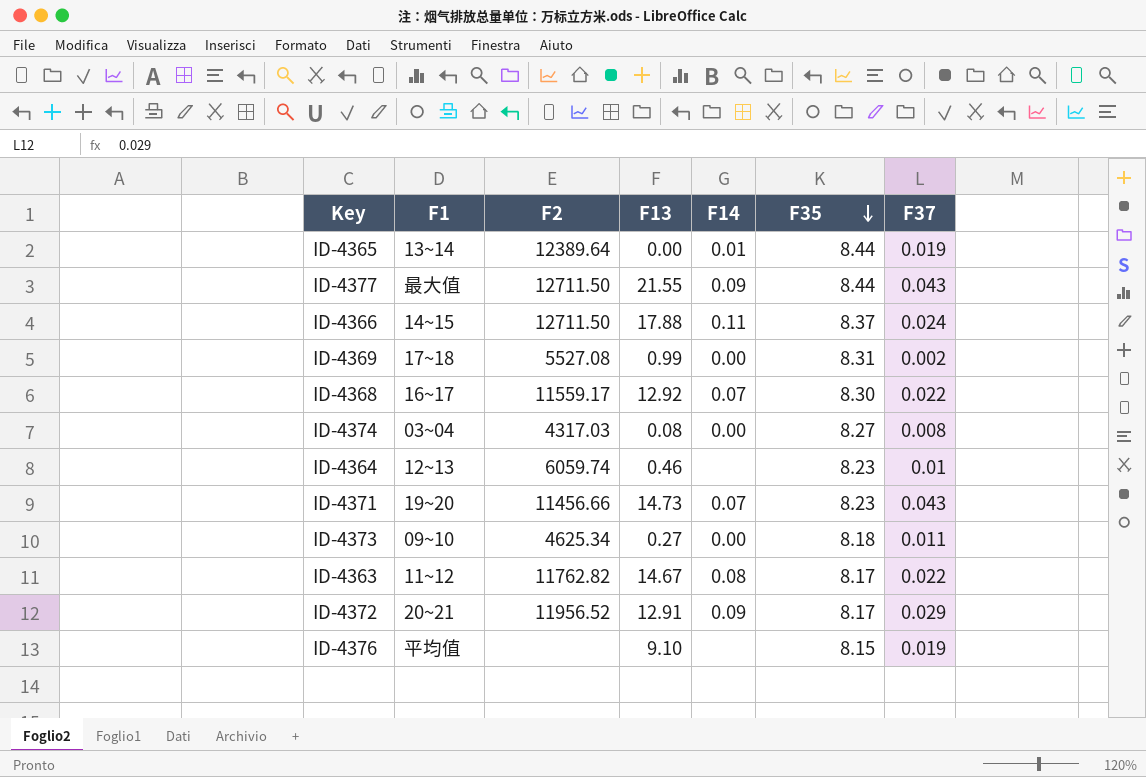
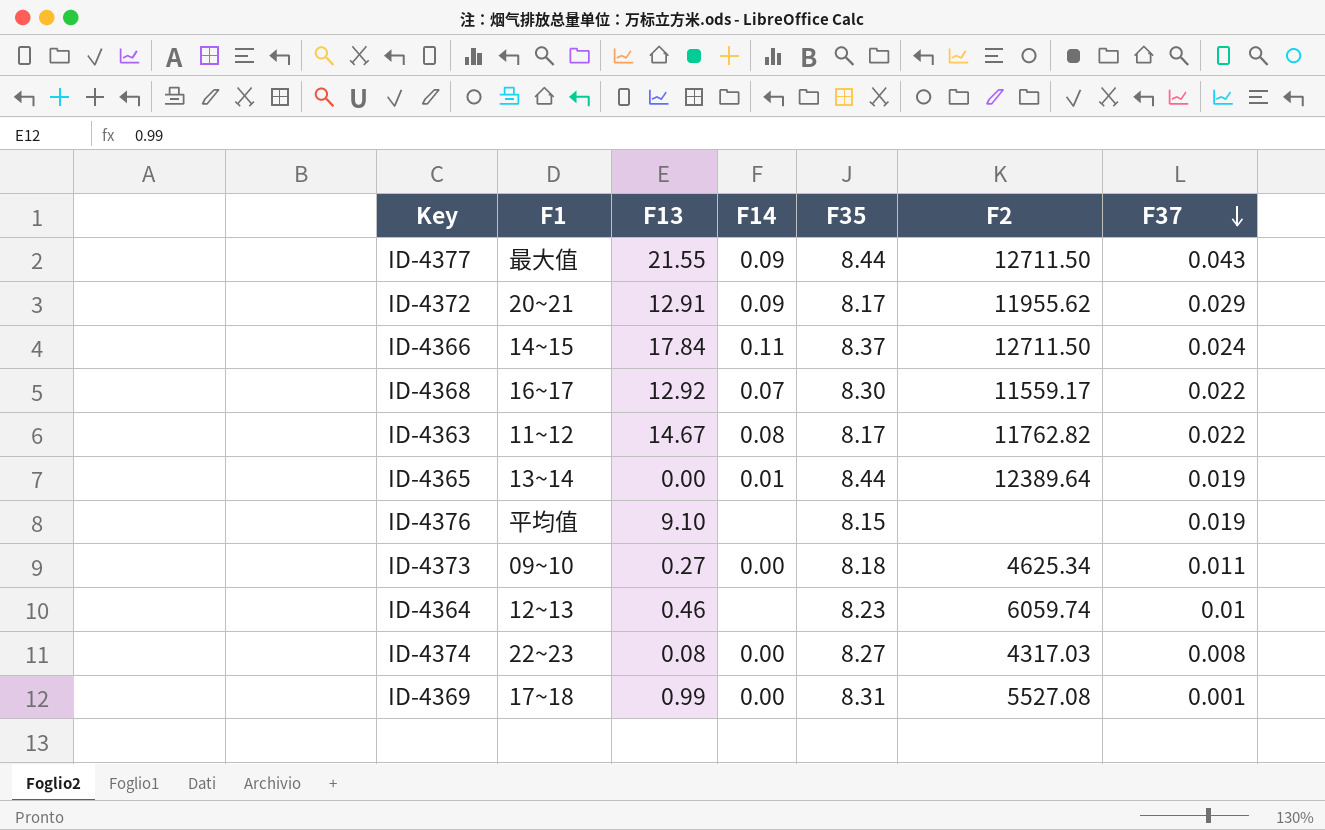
row order: F35 descending -> F37 descending
column F2 | position: 3 -> 6
row ID-4371: 19~20 | 11456.66 | 14.73 | 0.07 | 8.23 | 0.043 -> none
ID-4372 | F2: 11956.52 -> 11955.62
ID-4366 | F13: 17.88 -> 17.84
ID-4374 | F1: 03~04 -> 22~23
ID-4369 | F37: 0.002 -> 0.001

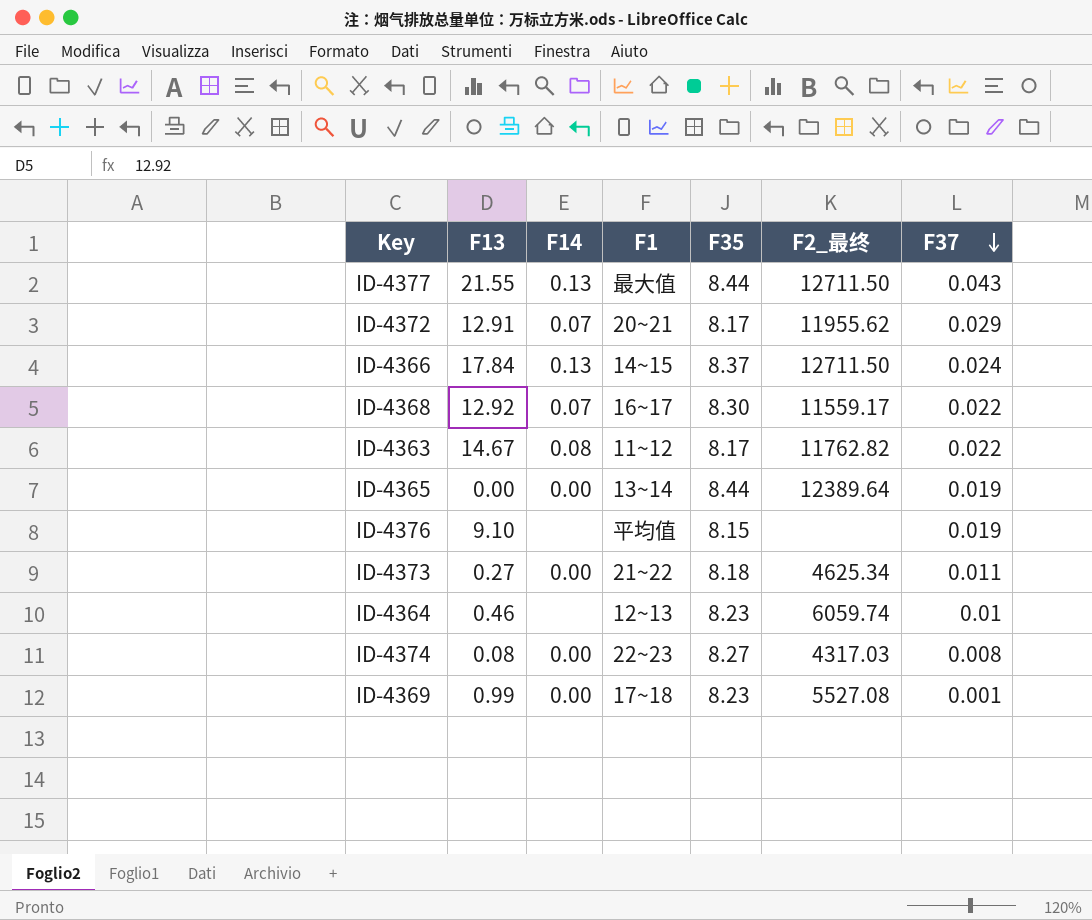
column F1 | position: 2 -> 4
column name: F2 -> F2_最终
ID-4377 | F14: 0.09 -> 0.13
ID-4372 | F14: 0.09 -> 0.07
ID-4366 | F14: 0.11 -> 0.13
ID-4365 | F14: 0.01 -> 0.00
ID-4373 | F1: 09~10 -> 21~22
ID-4369 | F35: 8.31 -> 8.23

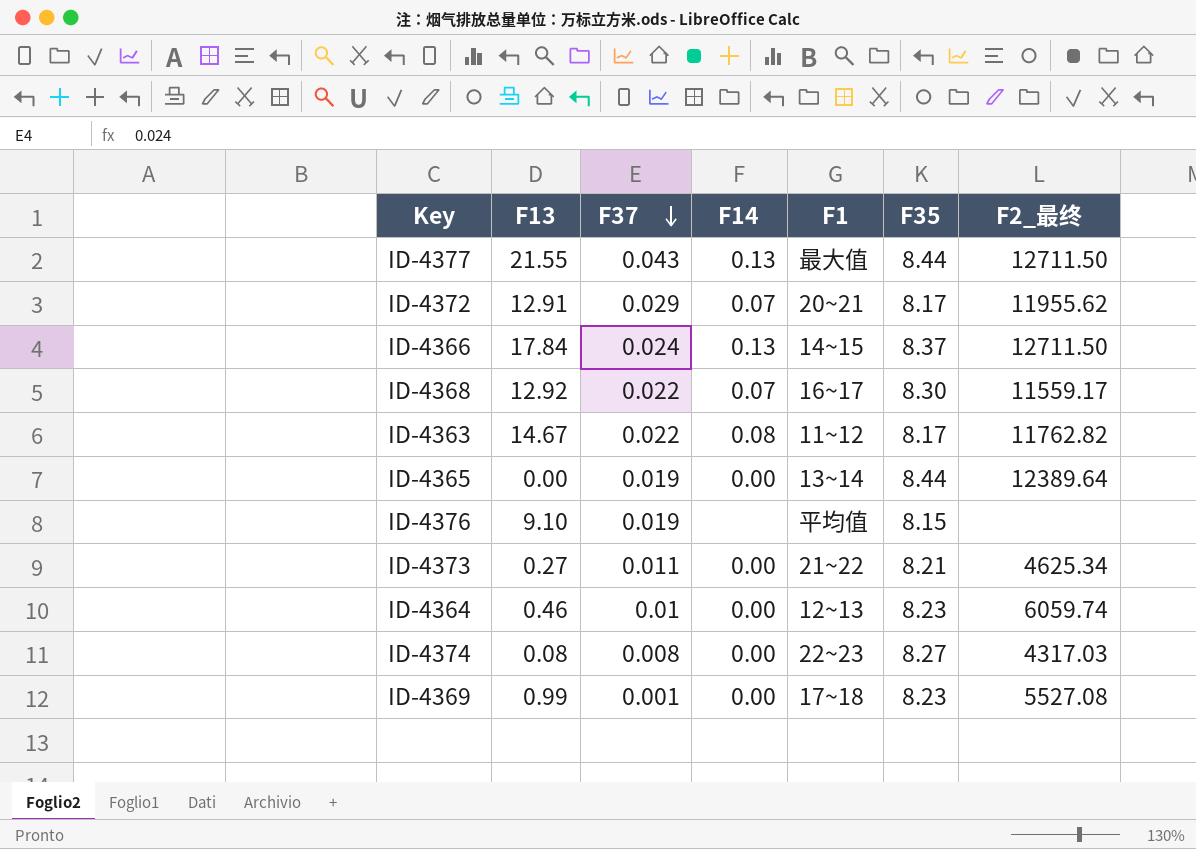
column F37 | position: 7 -> 3
ID-4373 | F35: 8.18 -> 8.21
ID-4364 | F14: none -> 0.00

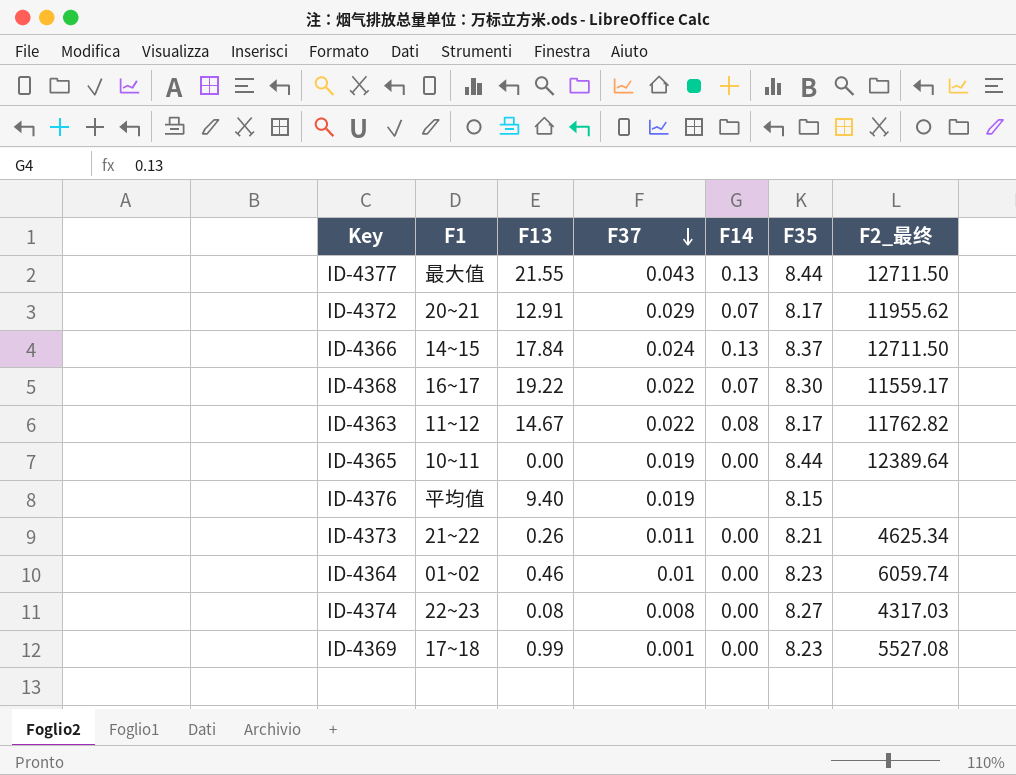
column F1 | position: 5 -> 2
ID-4368 | F13: 12.92 -> 19.22
ID-4365 | F1: 13~14 -> 10~11
ID-4376 | F13: 9.10 -> 9.40
ID-4373 | F13: 0.27 -> 0.26
ID-4364 | F1: 12~13 -> 01~02

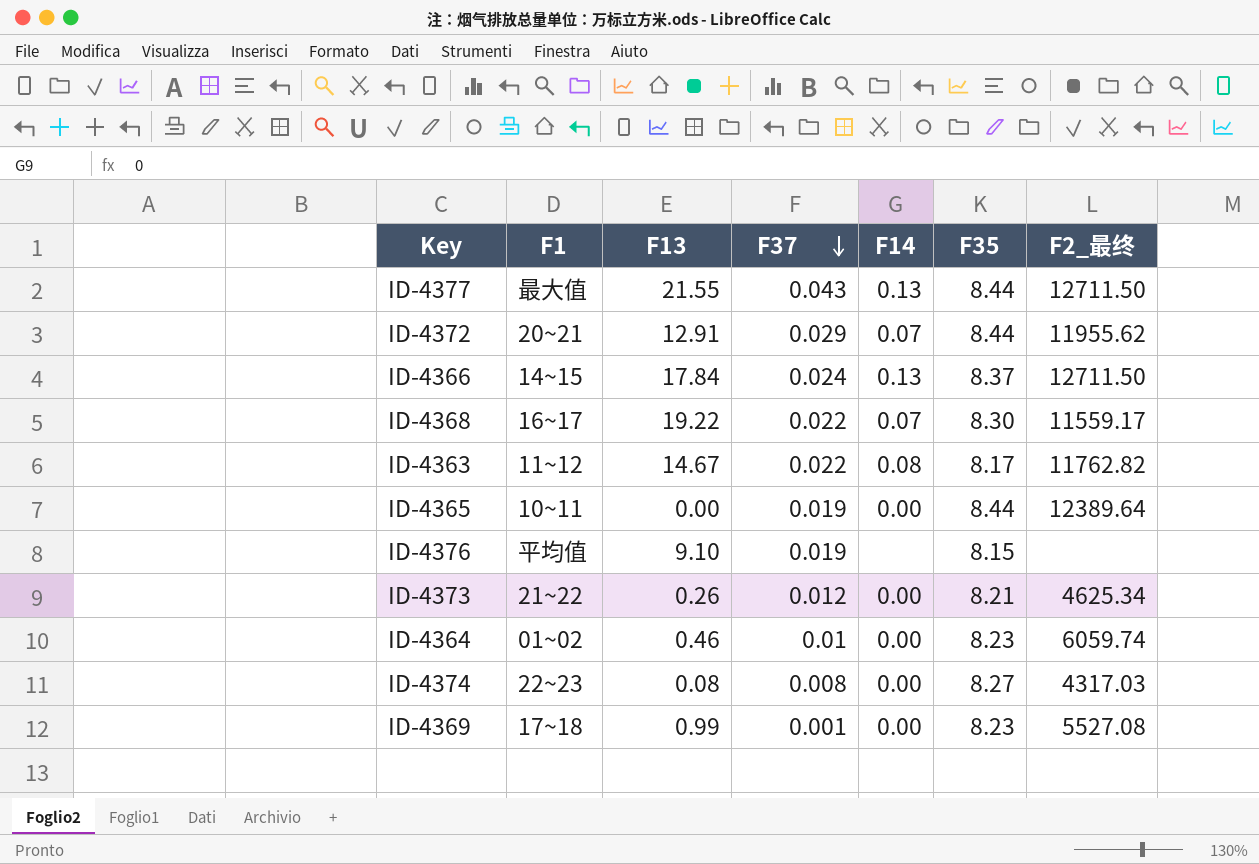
ID-4372 | F35: 8.17 -> 8.44
ID-4376 | F13: 9.40 -> 9.10
ID-4373 | F37: 0.011 -> 0.012

